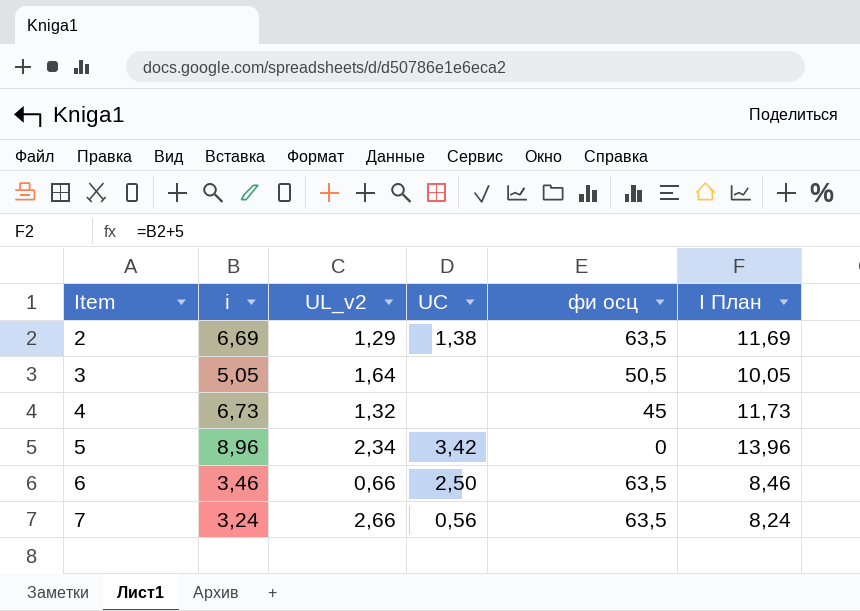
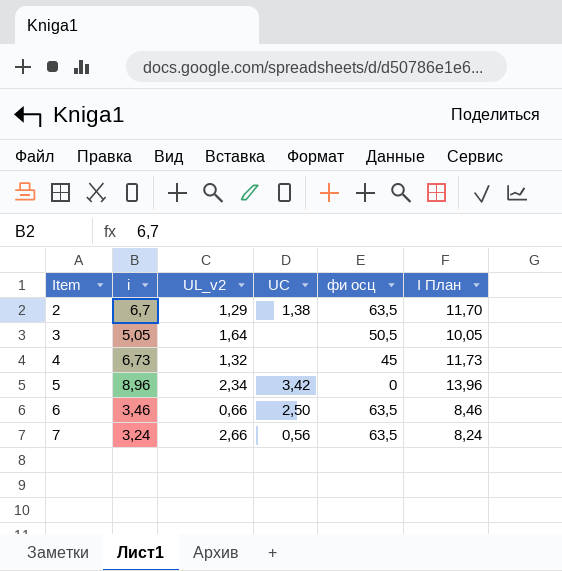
2 | i: 6,69 -> 6,7
2 | I План: 11,69 -> 11,70

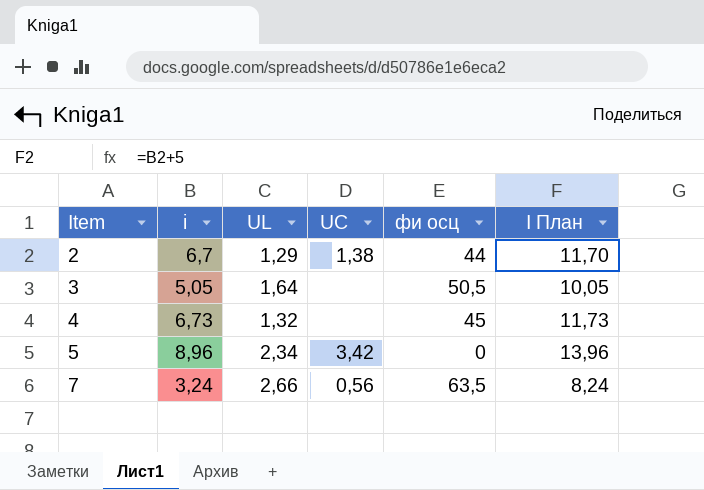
column name: UL_v2 -> UL
row 6: 3,46 | 0,66 | 2,50 | 63,5 | 8,46 -> none
2 | фи осц: 63,5 -> 44

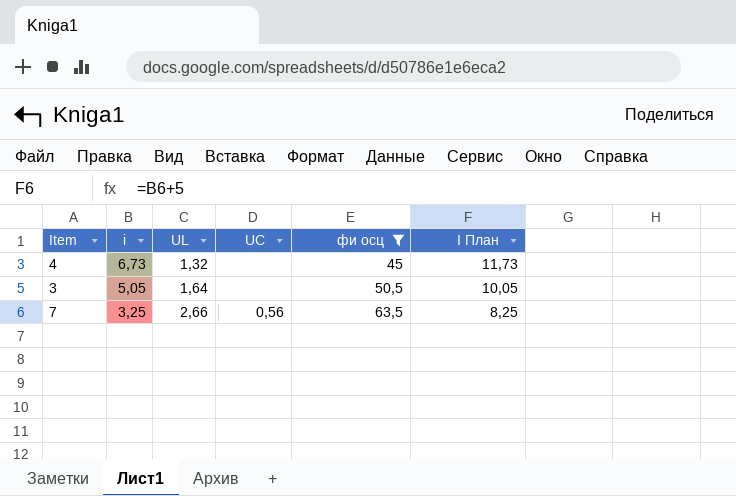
filter: none -> фи осц >= 45
row order: Item ascending -> i descending
7 | i: 3,24 -> 3,25
7 | I План: 8,24 -> 8,25

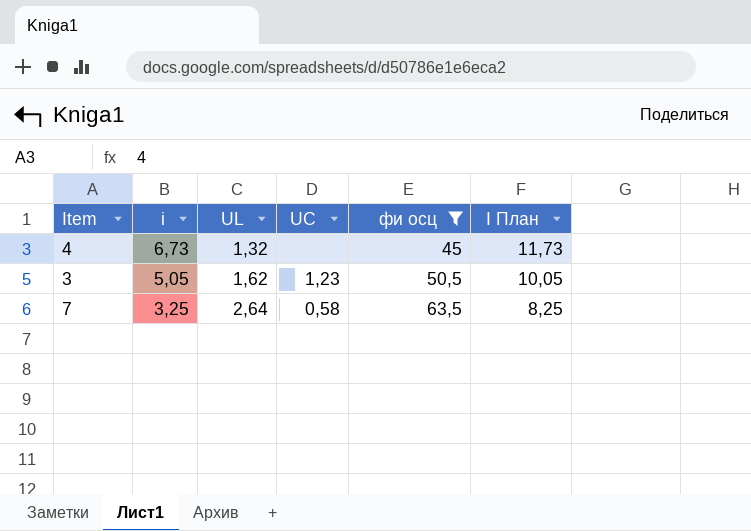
3 | UL: 1,64 -> 1,62
3 | UC: none -> 1,23
7 | UL: 2,66 -> 2,64
7 | UC: 0,56 -> 0,58

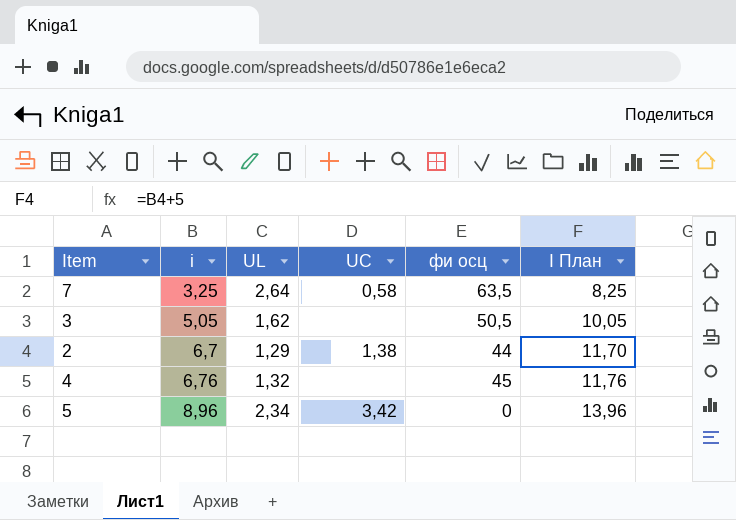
filter: фи осц >= 45 -> none
row order: i descending -> i ascending
3 | UC: 1,23 -> none
4 | i: 6,73 -> 6,76
4 | I План: 11,73 -> 11,76

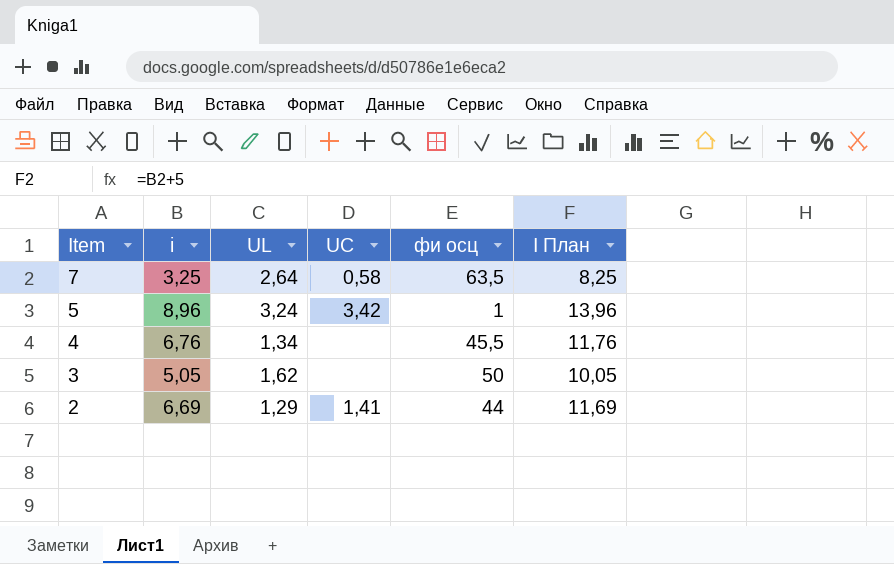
row order: i ascending -> Item descending
5 | UL: 2,34 -> 3,24
5 | фи осц: 0 -> 1
4 | UL: 1,32 -> 1,34
4 | фи осц: 45 -> 45,5
3 | фи осц: 50,5 -> 50
2 | i: 6,7 -> 6,69
2 | UC: 1,38 -> 1,41
2 | I План: 11,70 -> 11,69

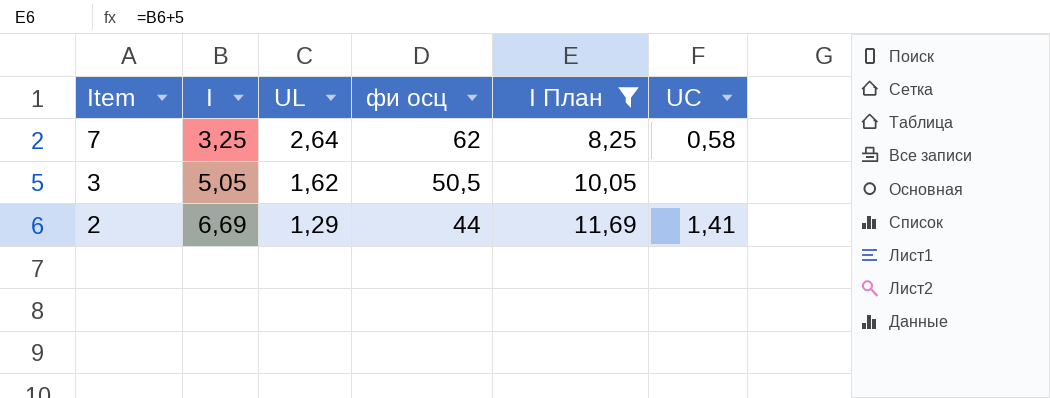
filter: none -> I План <= 11,69
column name: i -> I
column UC | position: 4 -> 6
7 | фи осц: 63,5 -> 62
3 | фи осц: 50 -> 50,5

